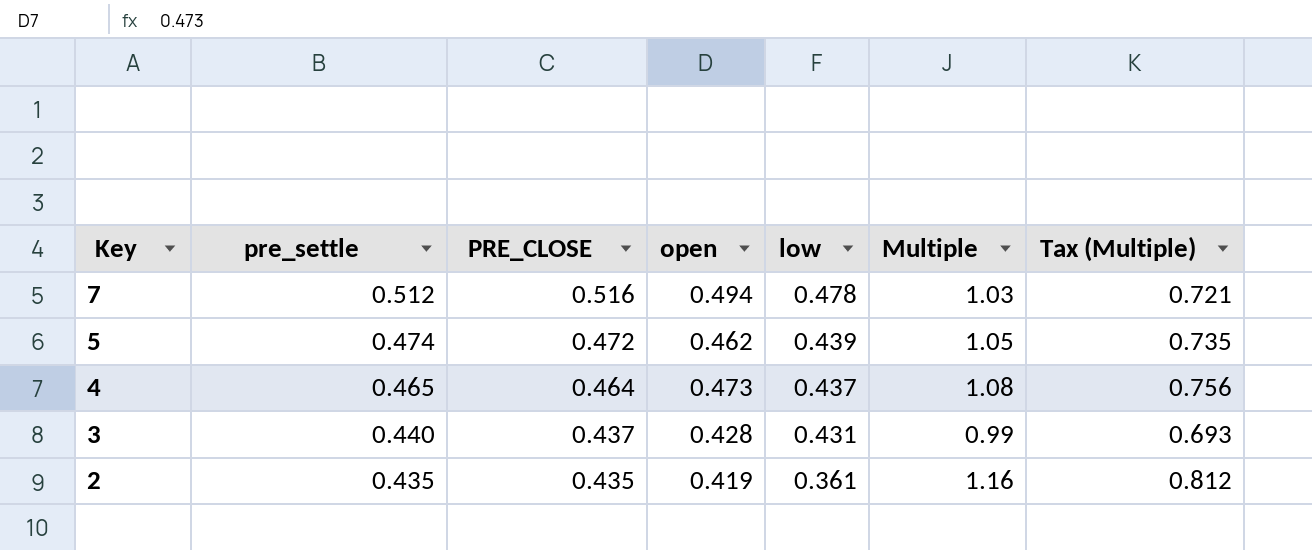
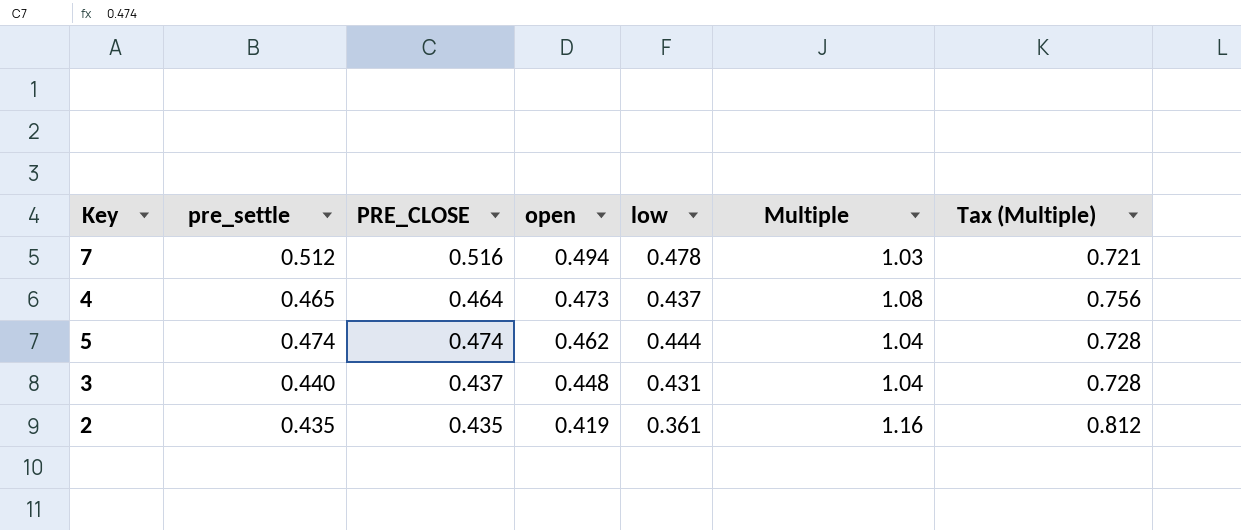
row order: Key descending -> open descending
5 | PRE_CLOSE: 0.472 -> 0.474
5 | low: 0.439 -> 0.444
5 | Multiple: 1.05 -> 1.04
5 | Tax (Multiple): 0.735 -> 0.728
3 | open: 0.428 -> 0.448
3 | Multiple: 0.99 -> 1.04
3 | Tax (Multiple): 0.693 -> 0.728

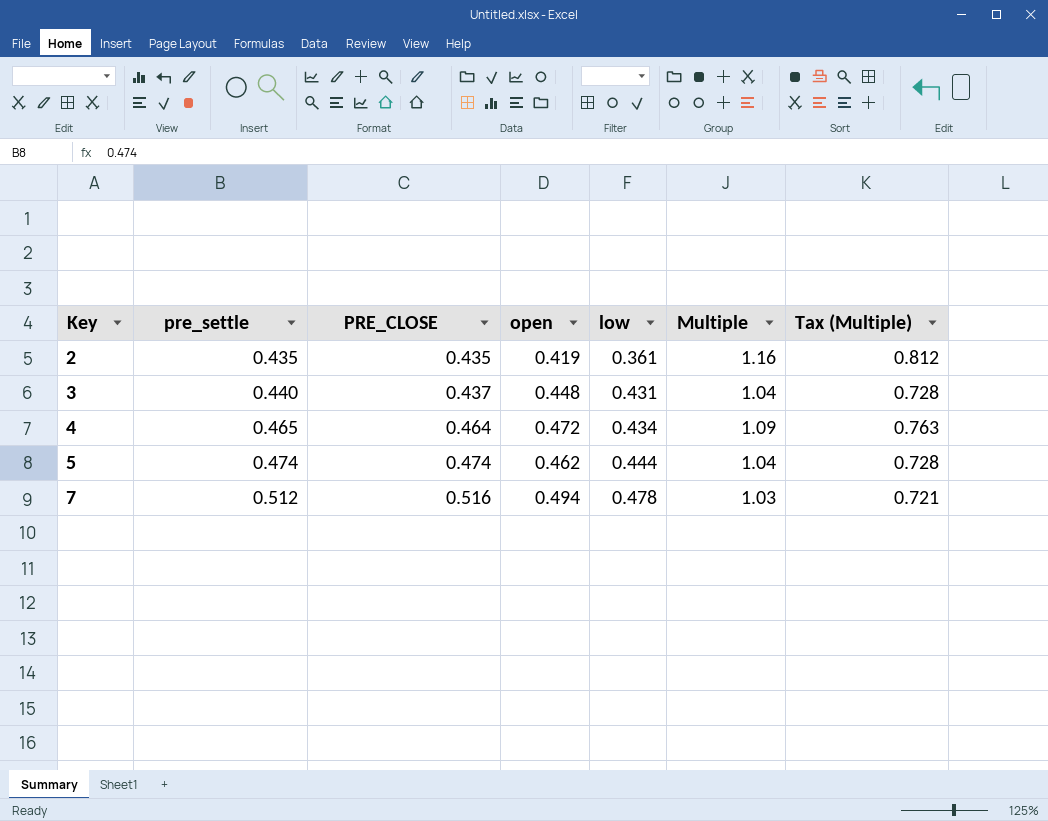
row order: open descending -> Key ascending
4 | open: 0.473 -> 0.472
4 | low: 0.437 -> 0.434
4 | Multiple: 1.08 -> 1.09
4 | Tax (Multiple): 0.756 -> 0.763

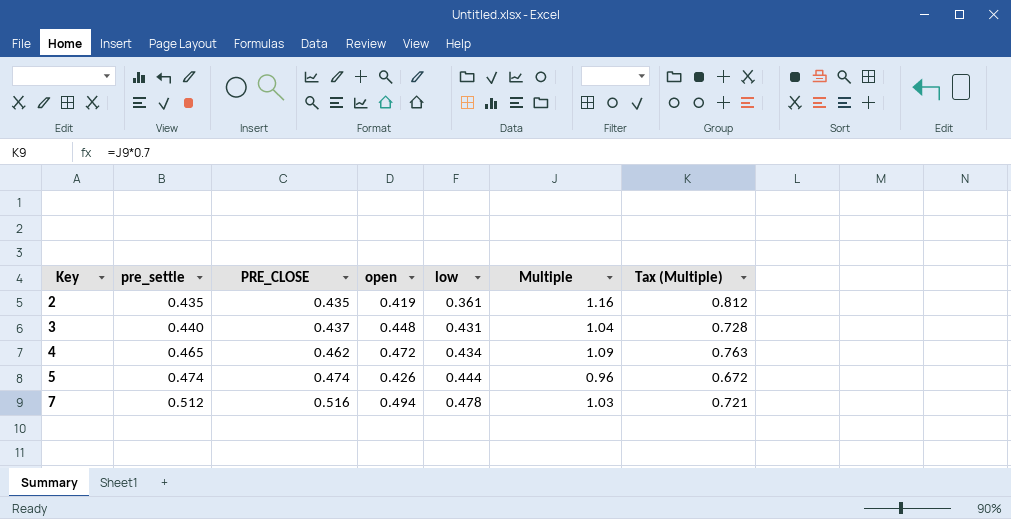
4 | PRE_CLOSE: 0.464 -> 0.462
5 | open: 0.462 -> 0.426
5 | Multiple: 1.04 -> 0.96
5 | Tax (Multiple): 0.728 -> 0.672

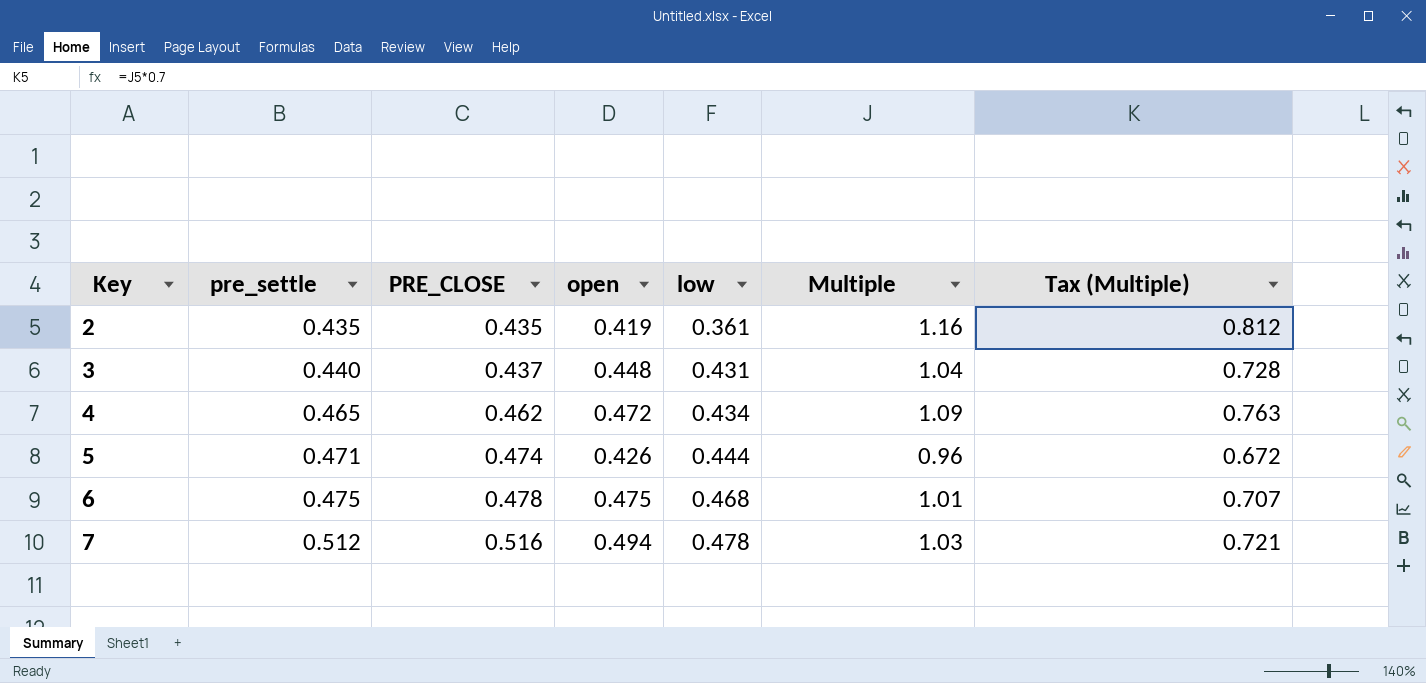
5 | pre_settle: 0.474 -> 0.471
row 6: none -> 0.475 | 0.478 | 0.475 | 0.468 | 1.01 | 0.707

